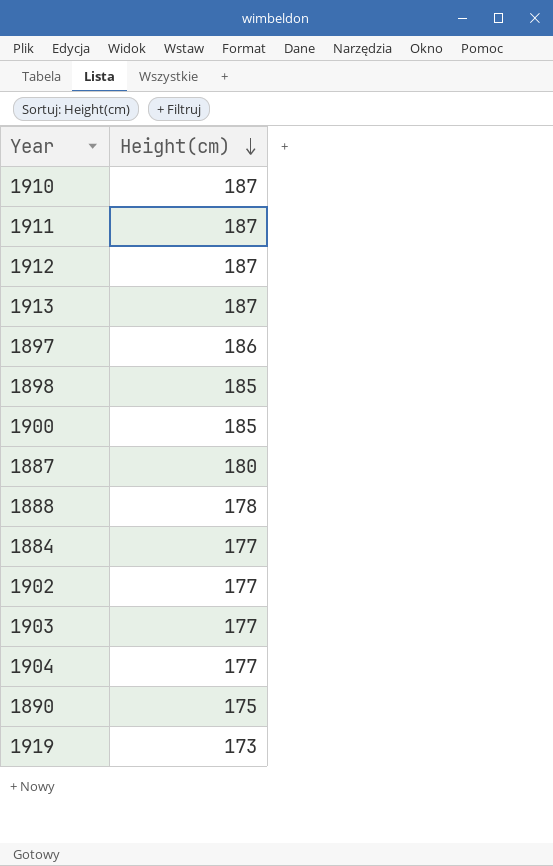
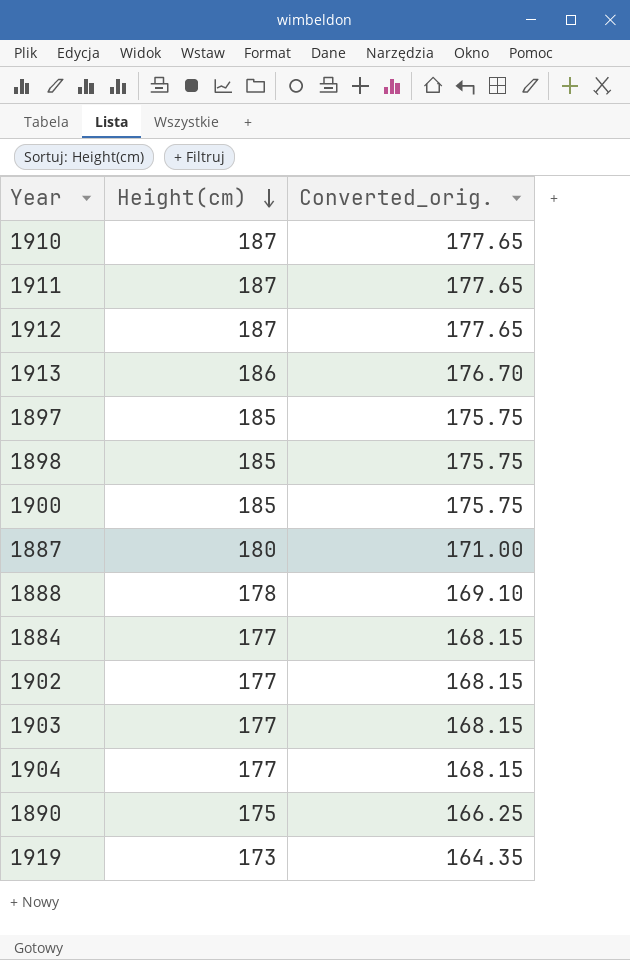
column Converted_orig. | formula: none -> [Height(cm)] * 0.95
1913 | Height(cm): 187 -> 186
1897 | Height(cm): 186 -> 185

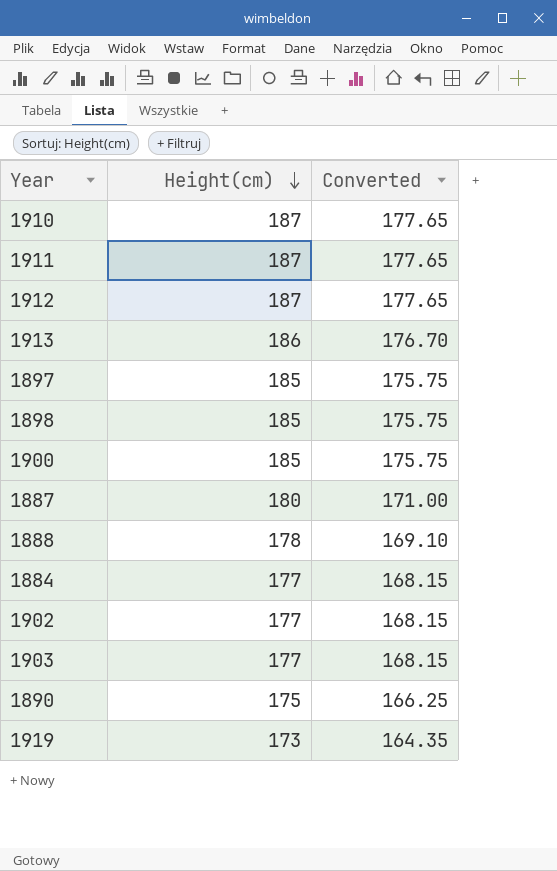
column name: Converted_orig. -> Converted
row 1904: 177 | 168.15 -> none

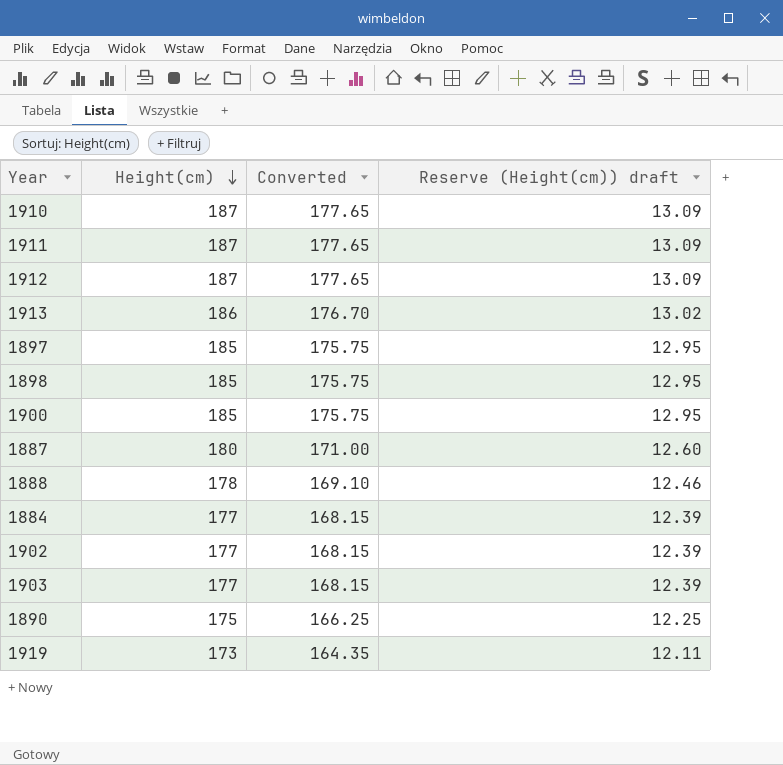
column Reserve (Height(cm)) draft | formula: none -> [Height(cm)] * 0.07

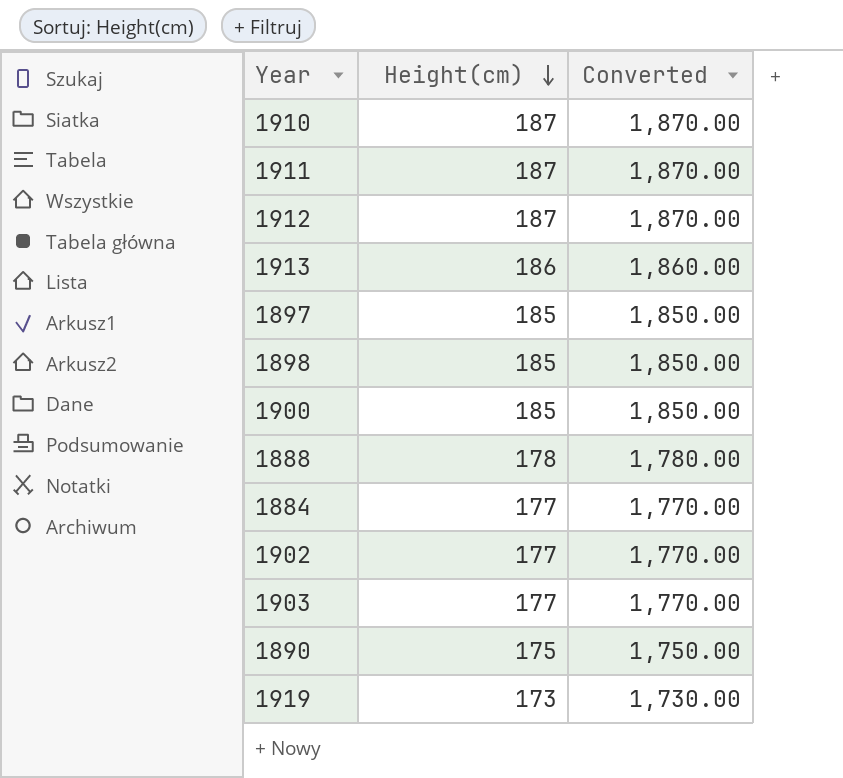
column Reserve (Height(cm)) draft | formula: [Height(cm)] * 0.07 -> none
column Converted | formula: [Height(cm)] * 0.95 -> [Height(cm)] * 10
row 1887: 180 | 171.00 | 12.60 -> none

